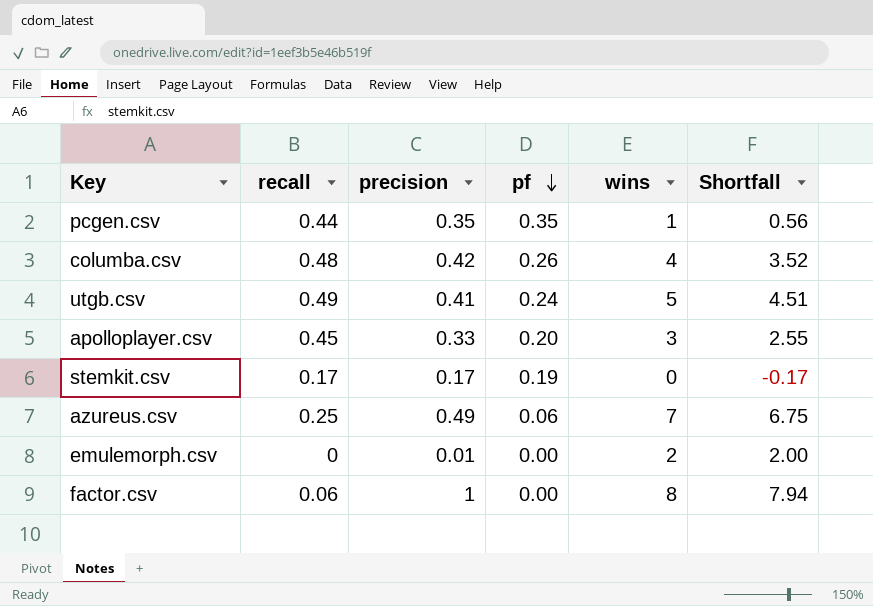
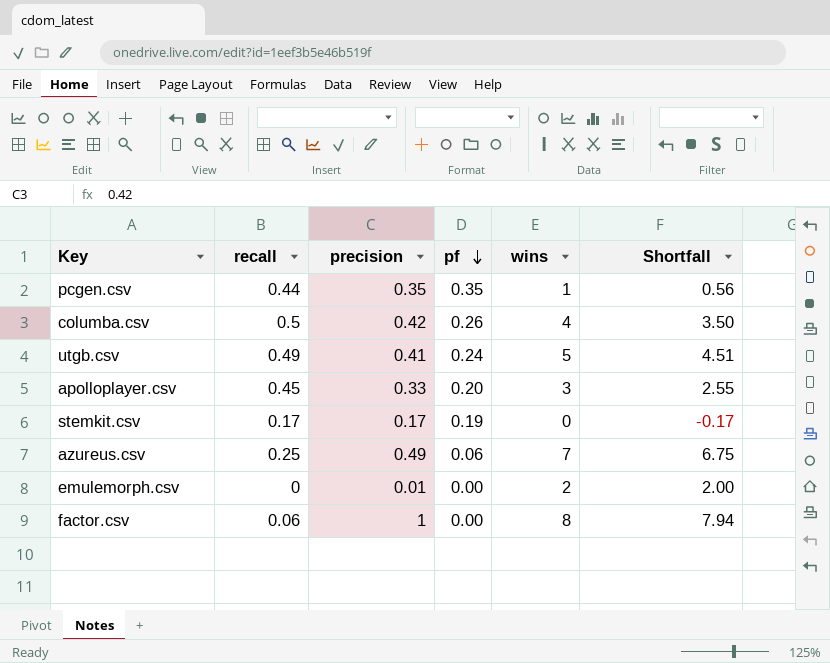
columba.csv | recall: 0.48 -> 0.5
columba.csv | Shortfall: 3.52 -> 3.50

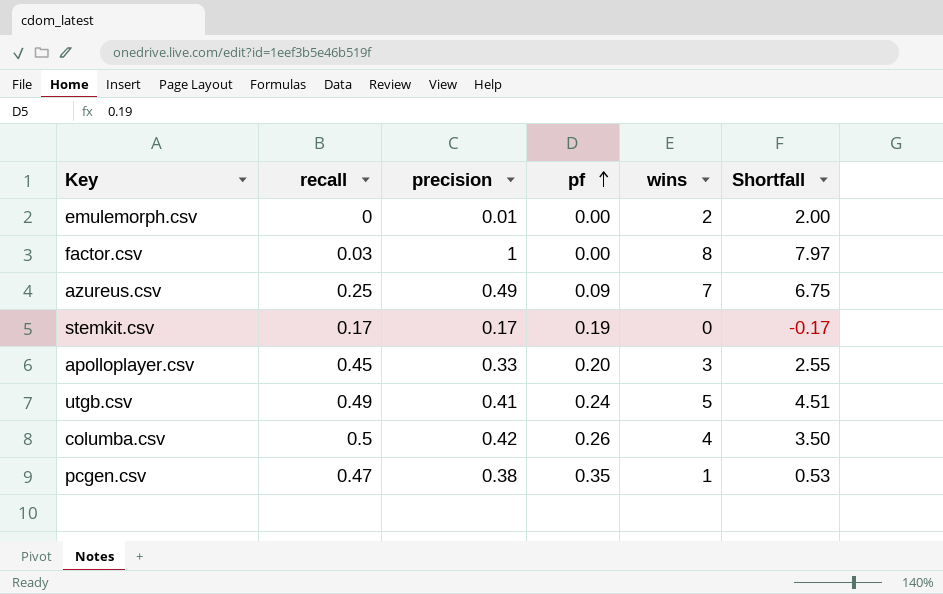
row order: pf descending -> pf ascending
factor.csv | recall: 0.06 -> 0.03
factor.csv | Shortfall: 7.94 -> 7.97
azureus.csv | pf: 0.06 -> 0.09
pcgen.csv | recall: 0.44 -> 0.47
pcgen.csv | precision: 0.35 -> 0.38
pcgen.csv | Shortfall: 0.56 -> 0.53

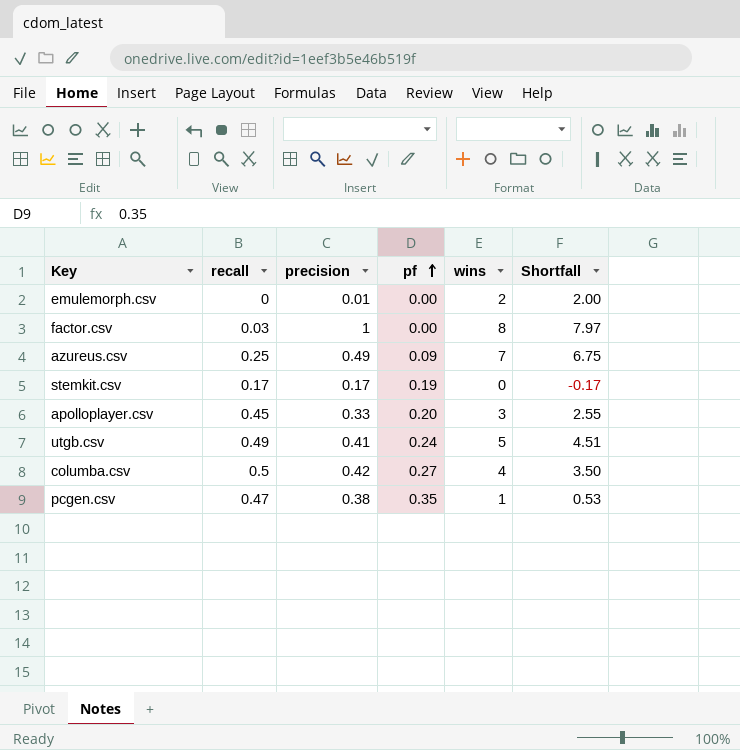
columba.csv | pf: 0.26 -> 0.27

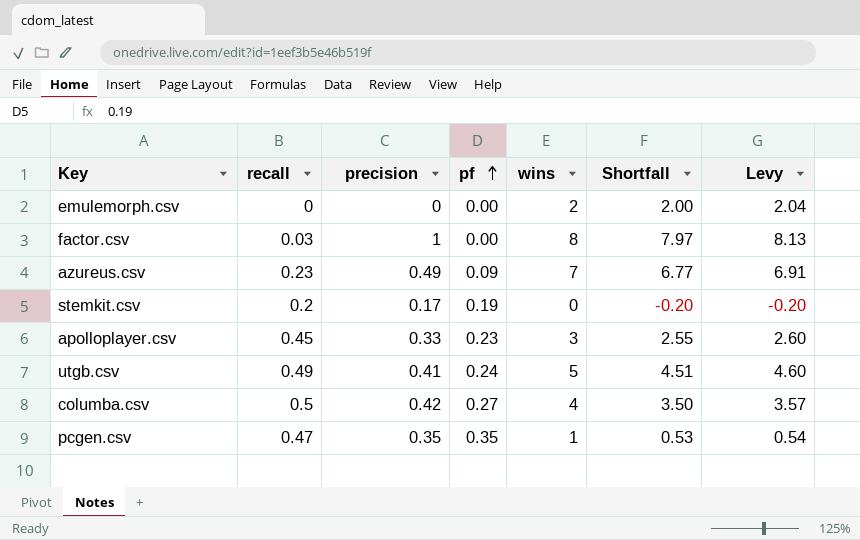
column Levy | formula: none -> [Shortfall] * 1.02
emulemorph.csv | precision: 0.01 -> 0
azureus.csv | recall: 0.25 -> 0.23
azureus.csv | Shortfall: 6.75 -> 6.77
stemkit.csv | recall: 0.17 -> 0.2
stemkit.csv | Shortfall: -0.17 -> -0.20
apolloplayer.csv | pf: 0.20 -> 0.23
pcgen.csv | precision: 0.38 -> 0.35

